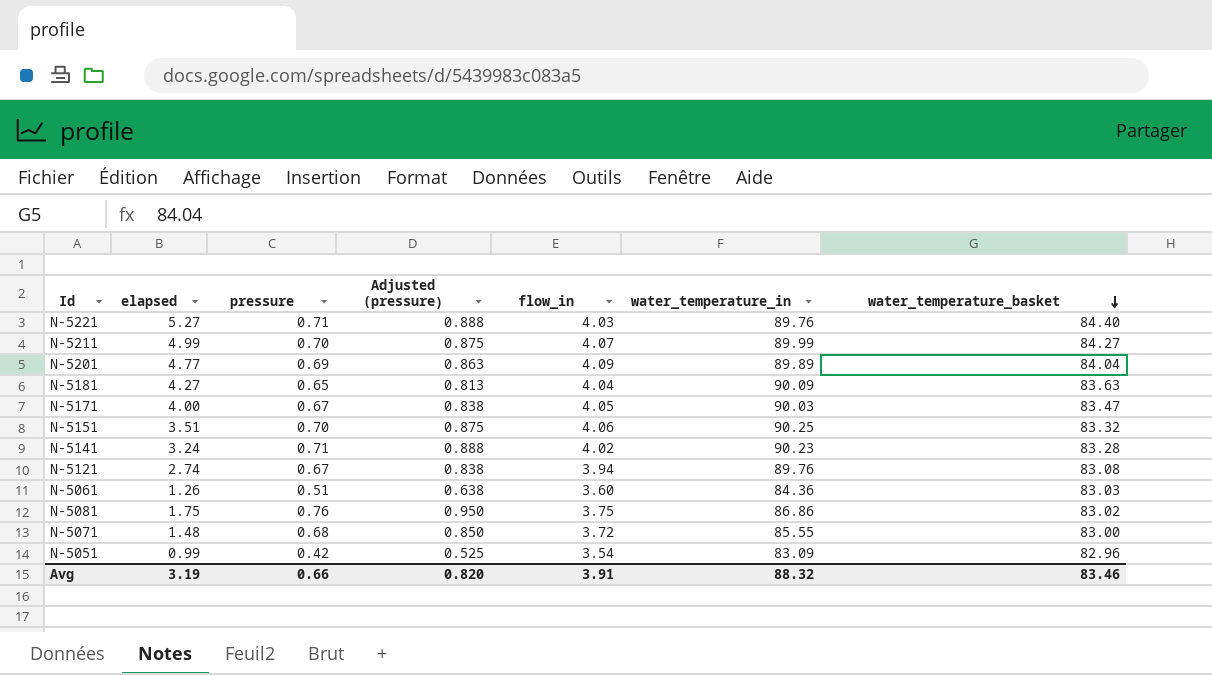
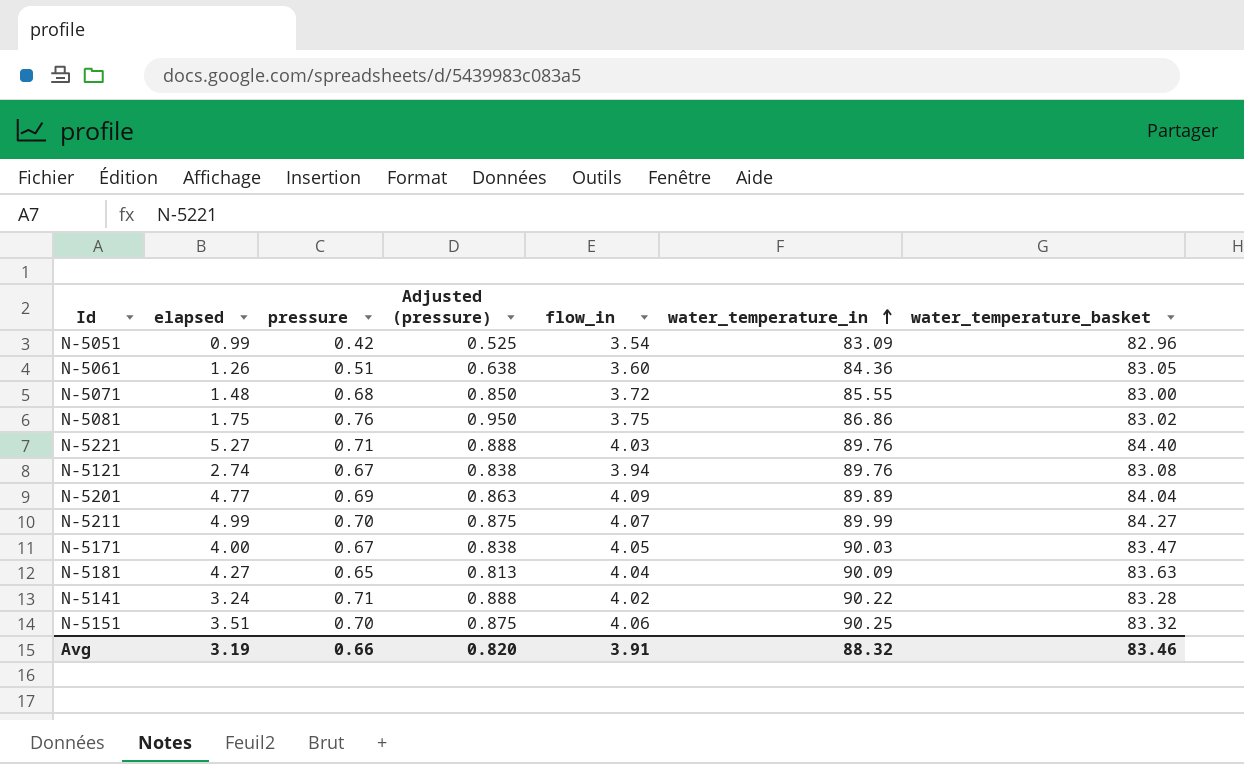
row order: water_temperature_basket descending -> water_temperature_in ascending
N-5061 | water_temperature_basket: 83.03 -> 83.05
N-5141 | water_temperature_in: 90.23 -> 90.22

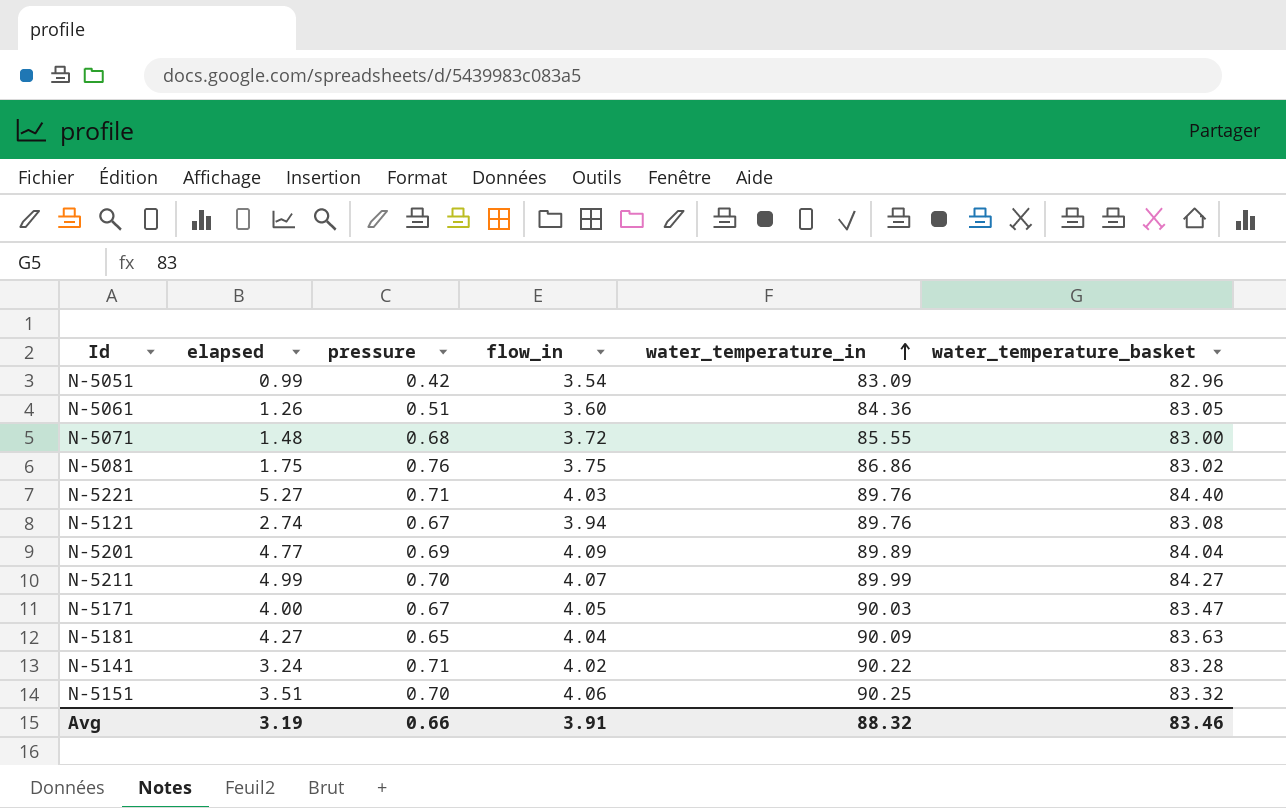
column Adjusted (pressure) | formula: [pressure] * 1.25 -> none

